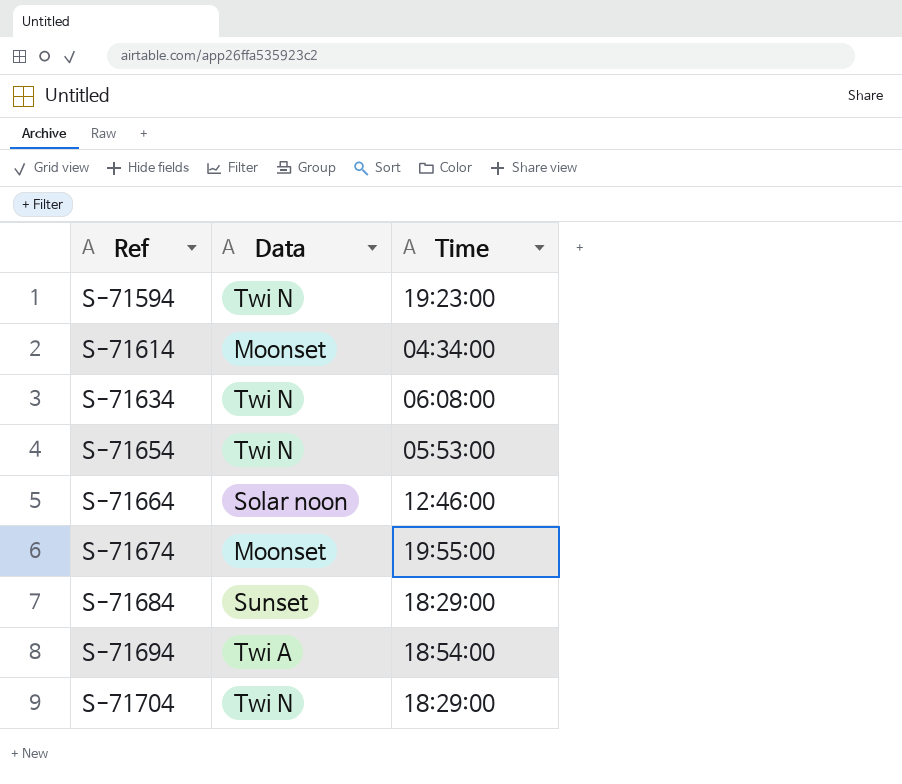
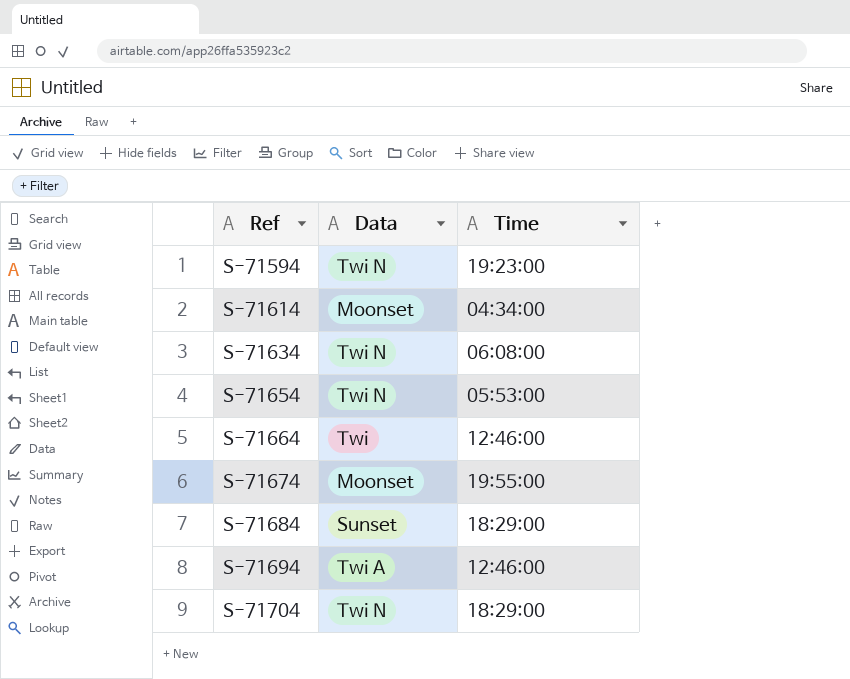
S-71664 | Data: Solar noon -> Twi
S-71694 | Time: 18:54:00 -> 12:46:00

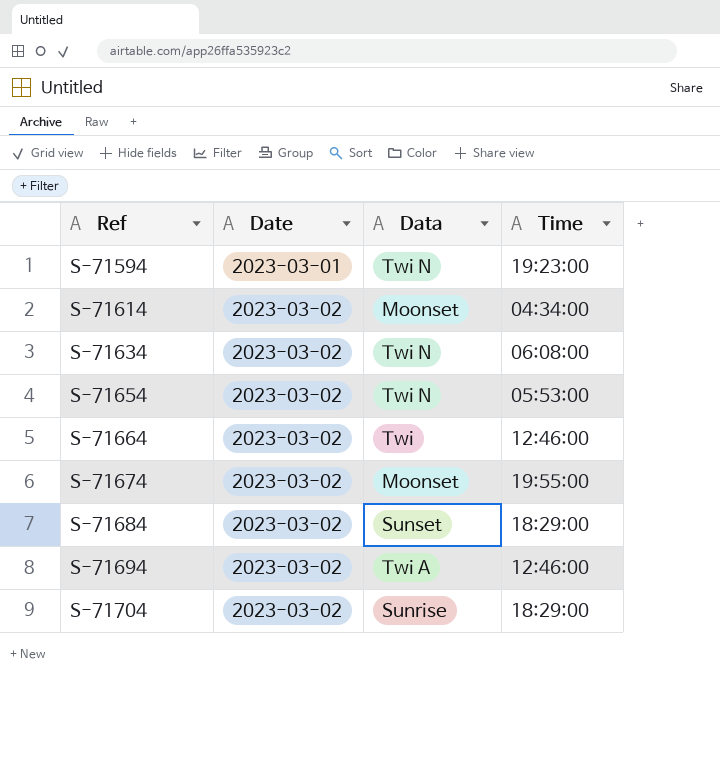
column Date | position: none -> 2
S-71704 | Data: Twi N -> Sunrise

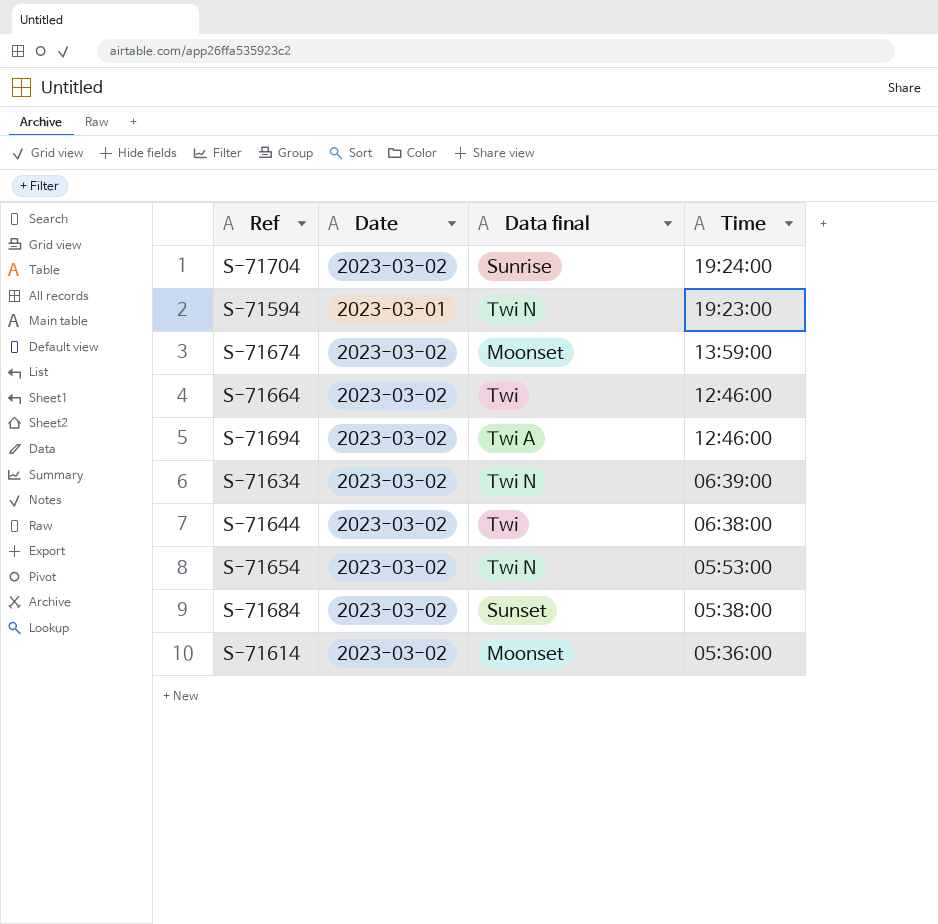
row order: Ref ascending -> Time descending
column name: Data -> Data final
S-71704 | Time: 18:29:00 -> 19:24:00
S-71674 | Time: 19:55:00 -> 13:59:00
S-71634 | Time: 06:08:00 -> 06:39:00
row S-71644: none -> 2023-03-02 | Twi | 06:38:00
S-71684 | Time: 18:29:00 -> 05:38:00
S-71614 | Time: 04:34:00 -> 05:36:00

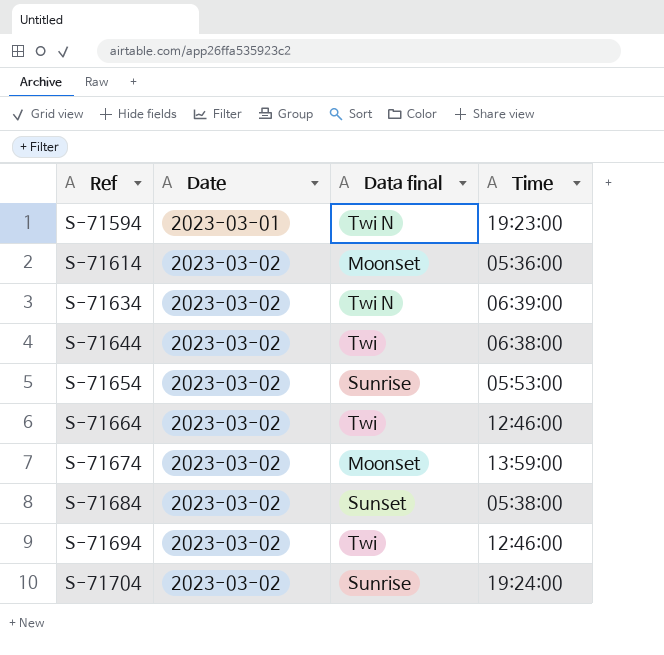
row order: Time descending -> Ref ascending
S-71654 | Data final: Twi N -> Sunrise
S-71694 | Data final: Twi A -> Twi

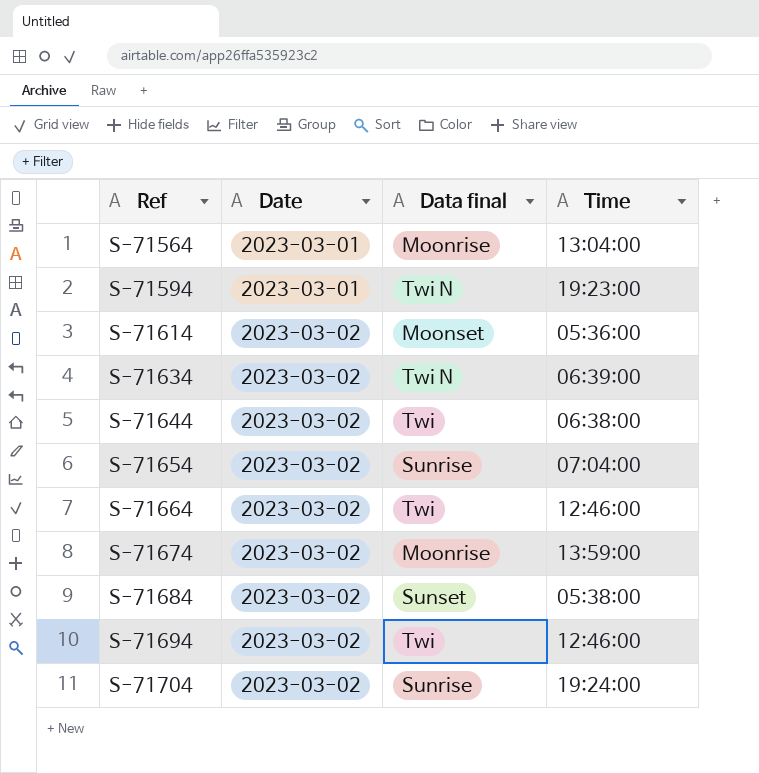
row S-71564: none -> 2023-03-01 | Moonrise | 13:04:00
S-71654 | Time: 05:53:00 -> 07:04:00
S-71674 | Data final: Moonset -> Moonrise

